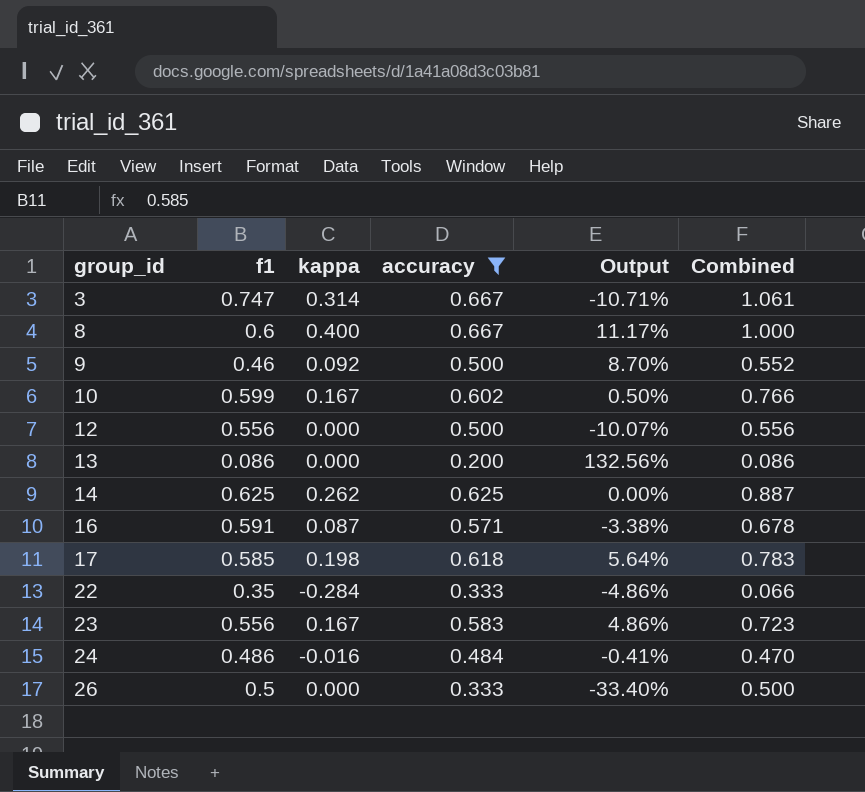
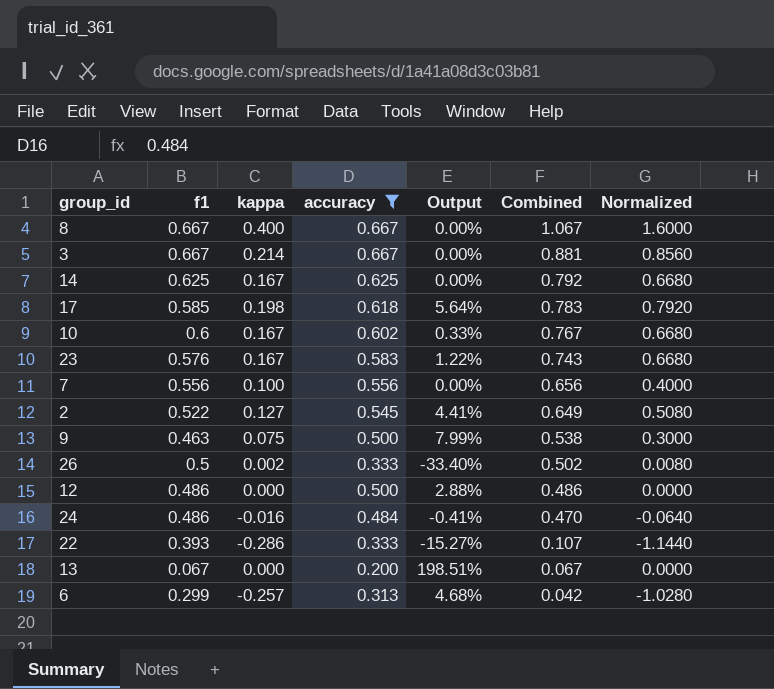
row order: group_id ascending -> Combined descending
column Normalized | formula: none -> [kappa] * 4
row 16: 0.591 | 0.087 | 0.571 | -3.38% | 0.678 -> none
8 | f1: 0.6 -> 0.667
8 | Output: 11.17% -> 0.00%
8 | Combined: 1.000 -> 1.067
3 | f1: 0.747 -> 0.667
3 | kappa: 0.314 -> 0.214
3 | Output: -10.71% -> 0.00%
3 | Combined: 1.061 -> 0.881
14 | kappa: 0.262 -> 0.167
14 | Combined: 0.887 -> 0.792
10 | f1: 0.599 -> 0.6
10 | Output: 0.50% -> 0.33%
10 | Combined: 0.766 -> 0.767
23 | f1: 0.556 -> 0.576
23 | Output: 4.86% -> 1.22%
23 | Combined: 0.723 -> 0.743
row 7: none -> 0.556 | 0.100 | 0.556 | 0.00% | 0.656 | 0.4000
row 2: none -> 0.522 | 0.127 | 0.545 | 4.41% | 0.649 | 0.5080
9 | f1: 0.46 -> 0.463
9 | kappa: 0.092 -> 0.075
9 | Output: 8.70% -> 7.99%
9 | Combined: 0.552 -> 0.538
26 | kappa: 0.000 -> 0.002
26 | Combined: 0.500 -> 0.502
12 | f1: 0.556 -> 0.486
12 | Output: -10.07% -> 2.88%
12 | Combined: 0.556 -> 0.486
22 | f1: 0.35 -> 0.393
22 | kappa: -0.284 -> -0.286
22 | Output: -4.86% -> -15.27%
22 | Combined: 0.066 -> 0.107
13 | f1: 0.086 -> 0.067
13 | Output: 132.56% -> 198.51%
13 | Combined: 0.086 -> 0.067
row 6: none -> 0.299 | -0.257 | 0.313 | 4.68% | 0.042 | -1.0280

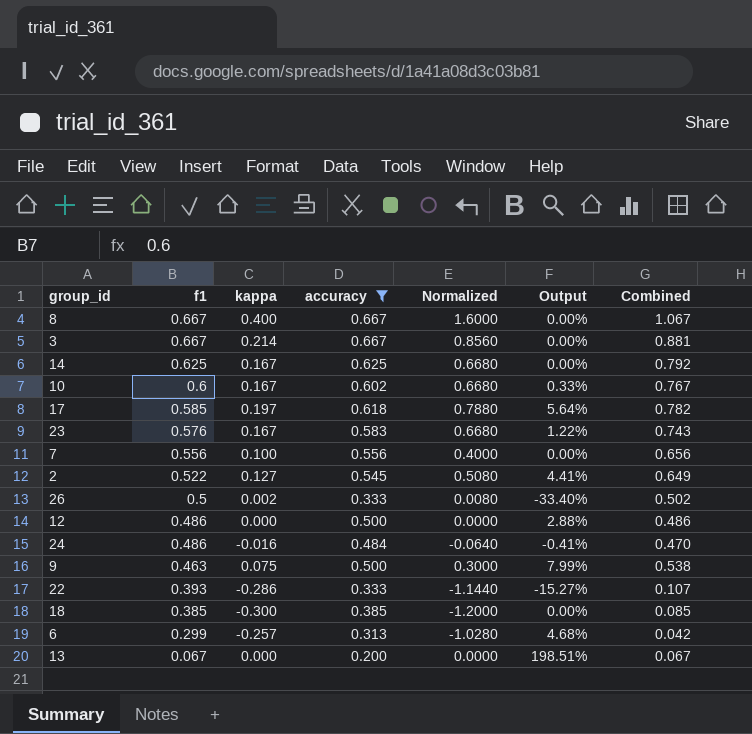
row order: Combined descending -> f1 descending
column Normalized | position: 7 -> 5
17 | kappa: 0.198 -> 0.197
17 | Normalized: 0.7920 -> 0.7880
17 | Combined: 0.783 -> 0.782
row 18: none -> 0.385 | -0.300 | 0.385 | -1.2000 | 0.00% | 0.085

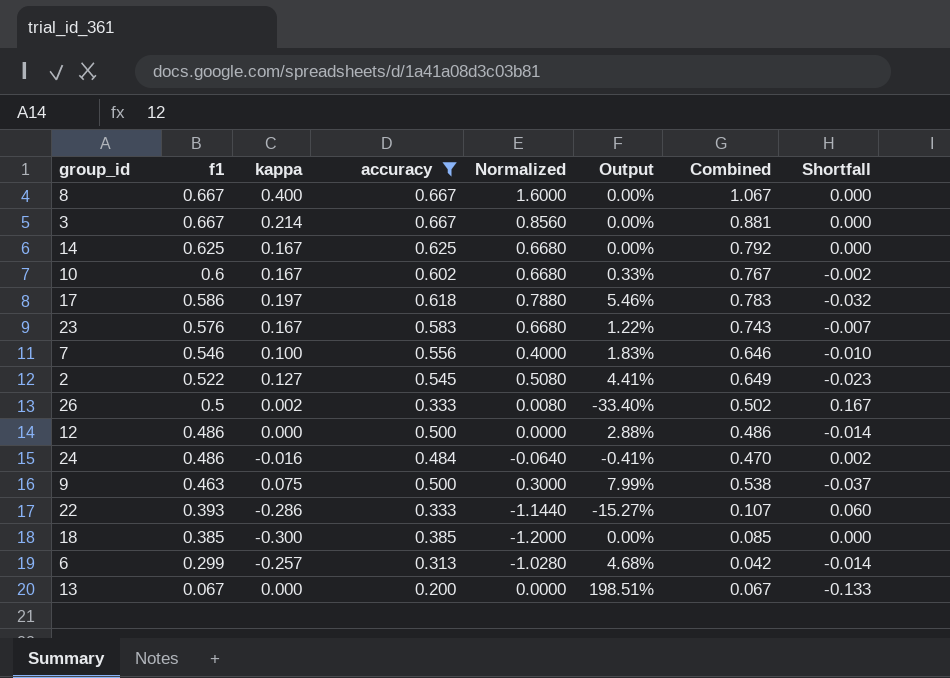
column Shortfall | formula: none -> [f1] - [accuracy]
17 | f1: 0.585 -> 0.586
17 | Output: 5.64% -> 5.46%
17 | Combined: 0.782 -> 0.783
7 | f1: 0.556 -> 0.546
7 | Output: 0.00% -> 1.83%
7 | Combined: 0.656 -> 0.646

